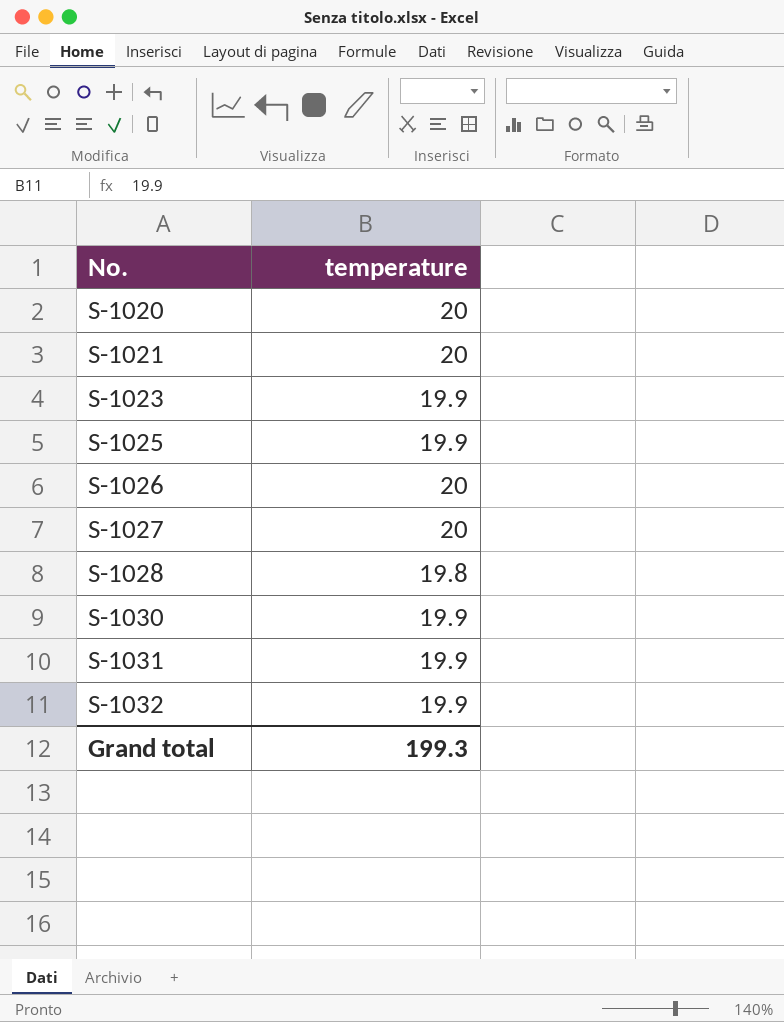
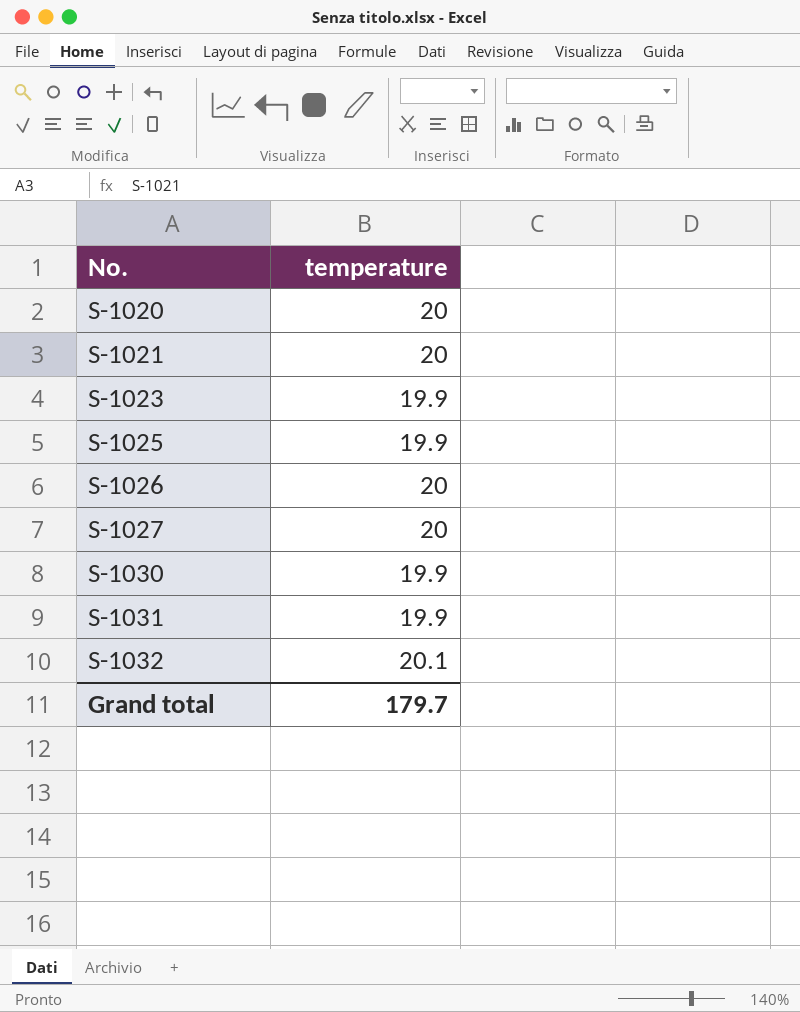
row S-1028: 19.8 -> none
S-1032 | temperature: 19.9 -> 20.1
Grand total | temperature: 199.3 -> 179.7

